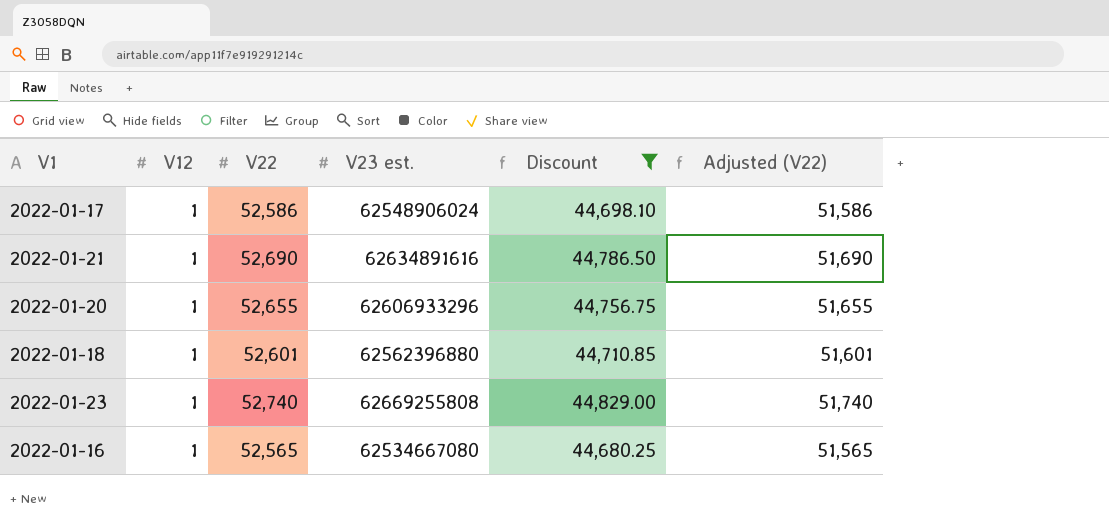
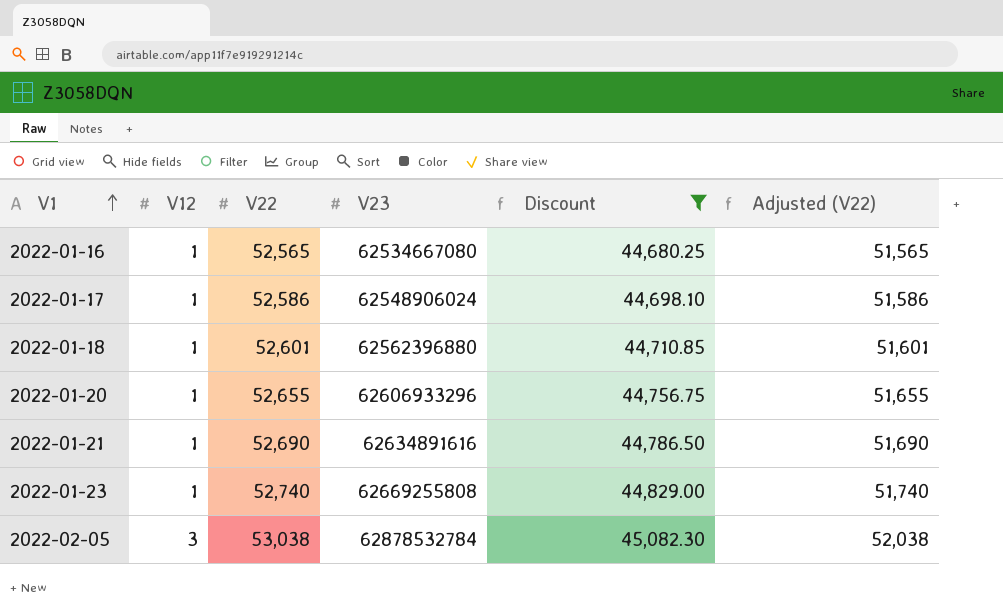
row order: none -> V1 ascending
column name: V23 est. -> V23
row 2022-02-05: none -> 3 | 53,038 | 62878532784 | 45,082.30 | 52,038

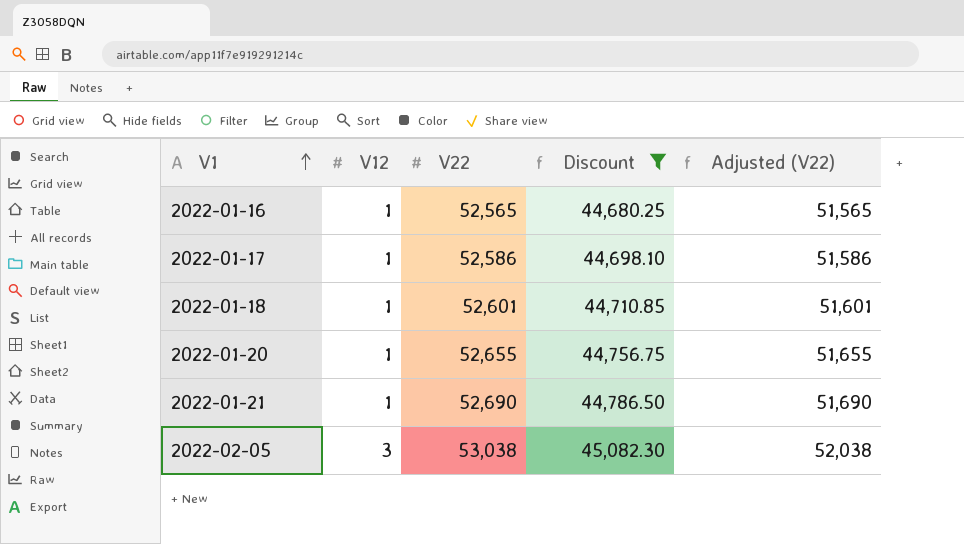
column V23 | position: 4 -> none
row 2022-01-23: 1 | 52,740 | 62669255808 | 44,829.00 | 51,740 -> none

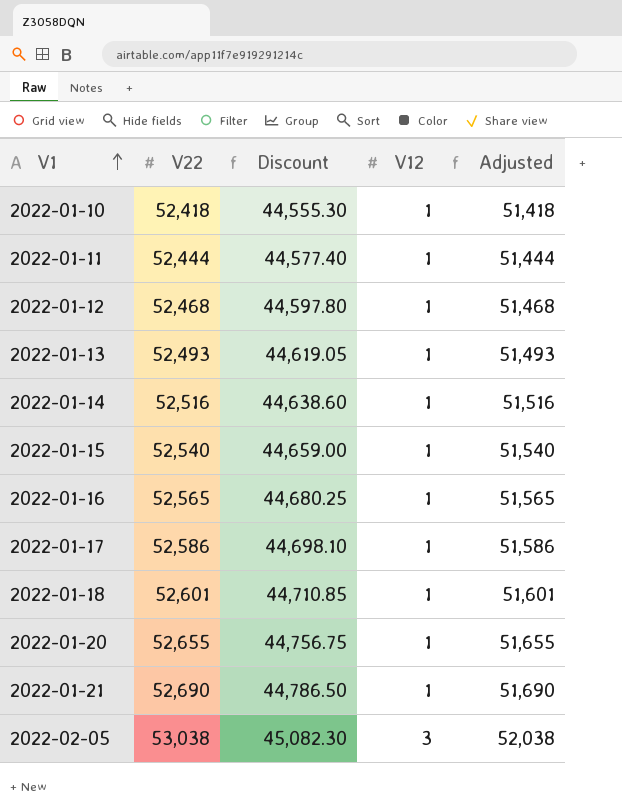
filter: Discount >= 44,680.25 -> none
column V12 | position: 2 -> 4
column name: Adjusted (V22) -> Adjusted

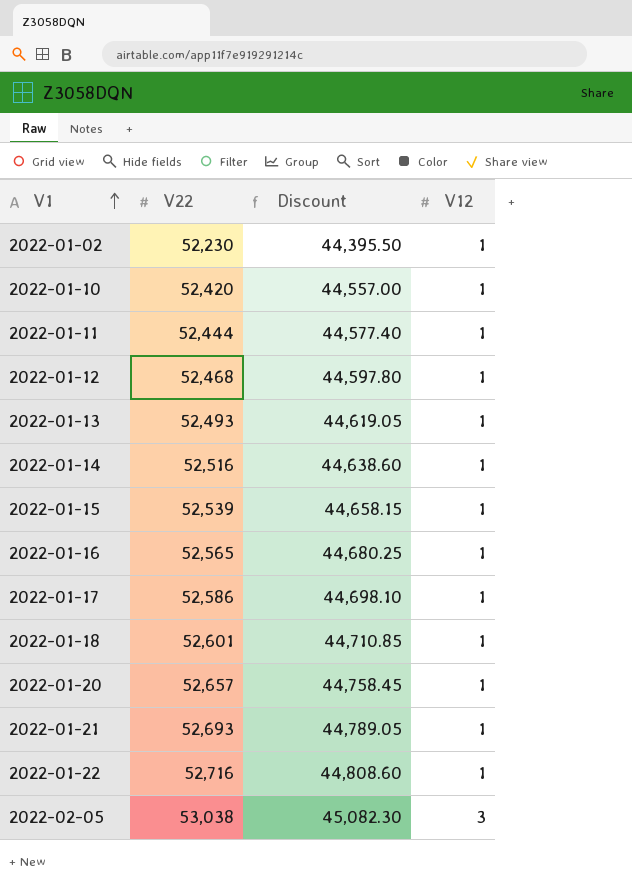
column Adjusted | formula: [V22] - 1000 -> none
row 2022-01-02: none -> 52,230 | 44,395.50 | 1
2022-01-10 | V22: 52,418 -> 52,420
2022-01-10 | Discount: 44,555.30 -> 44,557.00
2022-01-15 | V22: 52,540 -> 52,539
2022-01-15 | Discount: 44,659.00 -> 44,658.15
2022-01-20 | V22: 52,655 -> 52,657
2022-01-20 | Discount: 44,756.75 -> 44,758.45
2022-01-21 | V22: 52,690 -> 52,693
2022-01-21 | Discount: 44,786.50 -> 44,789.05
row 2022-01-22: none -> 52,716 | 44,808.60 | 1

